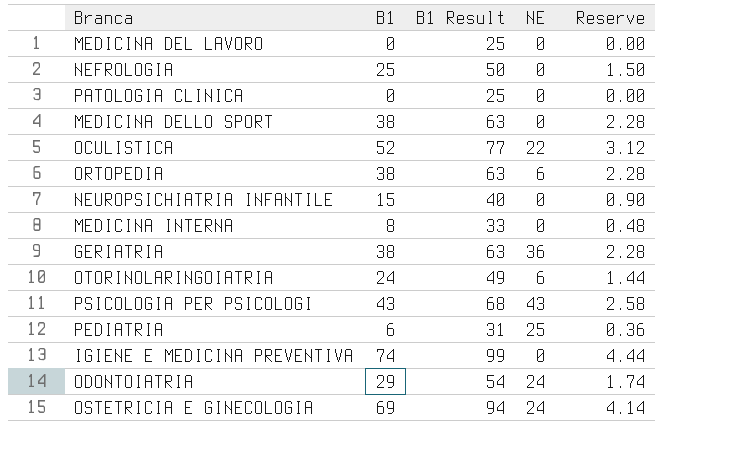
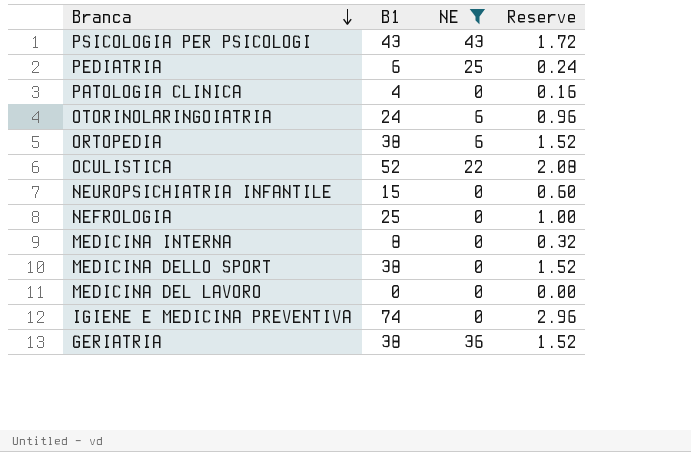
filter: none -> NE != 24
row order: none -> Branca descending
column B1 Result | formula: [B1] + 25 -> none
column Reserve | formula: [B1] * 0.06 -> [B1] * 0.04
PATOLOGIA CLINICA | B1: 0 -> 4

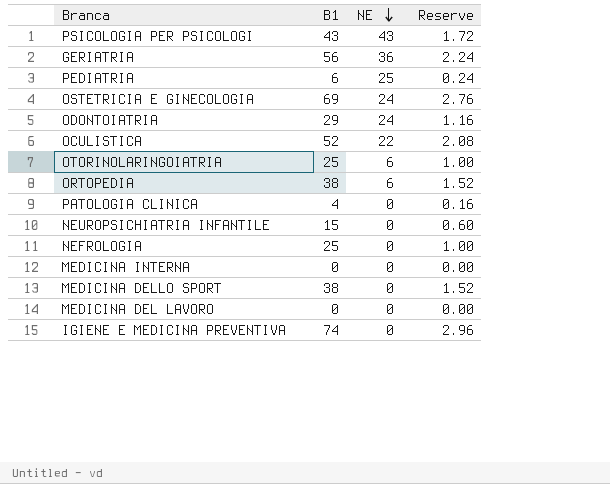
filter: NE != 24 -> none
row order: Branca descending -> NE descending
GERIATRIA | B1: 38 -> 56
GERIATRIA | Reserve: 1.52 -> 2.24
OTORINOLARINGOIATRIA | B1: 24 -> 25
OTORINOLARINGOIATRIA | Reserve: 0.96 -> 1.00
MEDICINA INTERNA | B1: 8 -> 0
MEDICINA INTERNA | Reserve: 0.32 -> 0.00

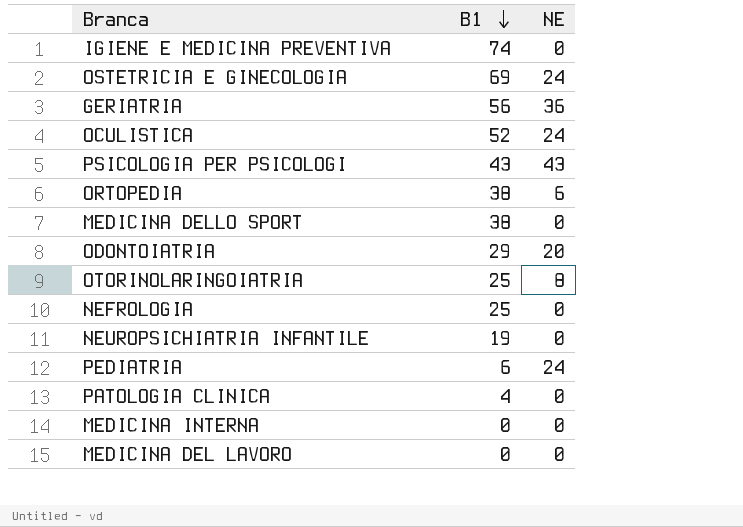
row order: NE descending -> B1 descending
column Reserve | formula: [B1] * 0.04 -> none
OCULISTICA | NE: 22 -> 24
ODONTOIATRIA | NE: 24 -> 20
OTORINOLARINGOIATRIA | NE: 6 -> 8
NEUROPSICHIATRIA INFANTILE | B1: 15 -> 19
PEDIATRIA | NE: 25 -> 24

